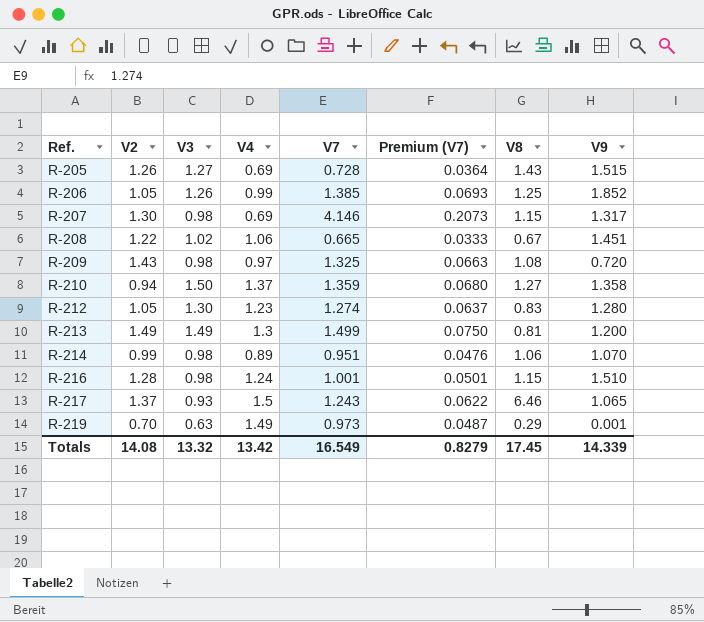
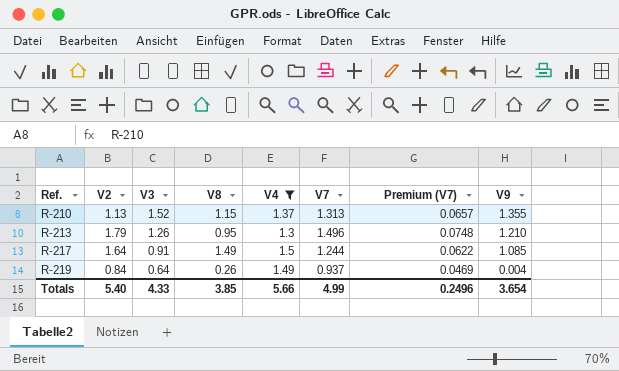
filter: none -> V4 >= 1.3
column V8 | position: 7 -> 4
R-210 | V2: 0.94 -> 1.13
R-210 | V3: 1.50 -> 1.52
R-210 | V8: 1.27 -> 1.15
R-210 | V7: 1.359 -> 1.313
R-210 | Premium (V7): 0.0680 -> 0.0657
R-210 | V9: 1.358 -> 1.355
R-213 | V2: 1.49 -> 1.79
R-213 | V3: 1.49 -> 1.26
R-213 | V8: 0.81 -> 0.95
R-213 | V7: 1.499 -> 1.496
R-213 | Premium (V7): 0.0750 -> 0.0748
R-213 | V9: 1.200 -> 1.210
R-217 | V2: 1.37 -> 1.64
R-217 | V3: 0.93 -> 0.91
R-217 | V8: 6.46 -> 1.49
R-217 | V7: 1.243 -> 1.244
R-217 | V9: 1.065 -> 1.085
R-219 | V2: 0.70 -> 0.84
R-219 | V3: 0.63 -> 0.64
R-219 | V8: 0.29 -> 0.26
R-219 | V7: 0.973 -> 0.937
R-219 | Premium (V7): 0.0487 -> 0.0469
R-219 | V9: 0.001 -> 0.004
Totals | V2: 14.08 -> 5.40
Totals | V3: 13.32 -> 4.33
Totals | V8: 17.45 -> 3.85
Totals | V4: 13.42 -> 5.66
Totals | V7: 16.549 -> 4.99
Totals | Premium (V7): 0.8279 -> 0.2496
Totals | V9: 14.339 -> 3.654

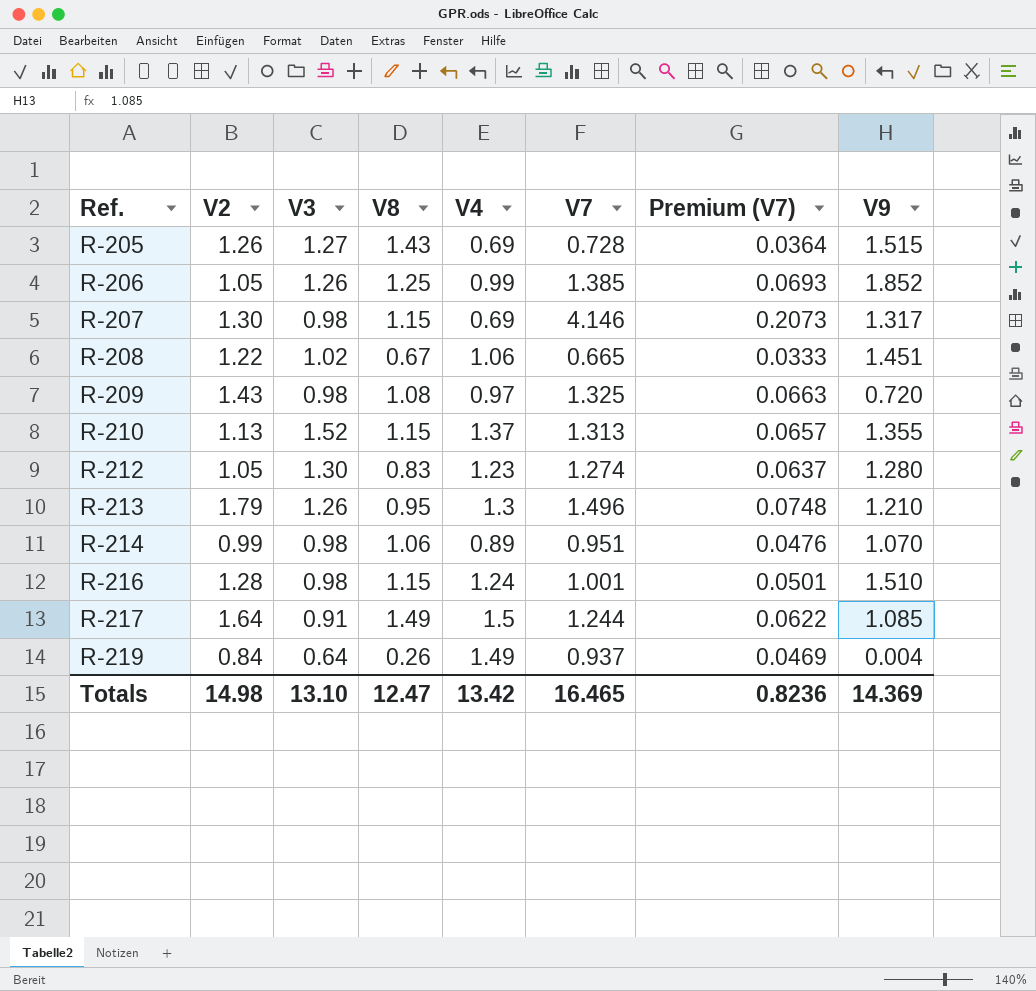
filter: V4 >= 1.3 -> none
Totals | V2: 5.40 -> 14.98
Totals | V3: 4.33 -> 13.10
Totals | V8: 3.85 -> 12.47
Totals | V4: 5.66 -> 13.42
Totals | V7: 4.99 -> 16.465
Totals | Premium (V7): 0.2496 -> 0.8236
Totals | V9: 3.654 -> 14.369

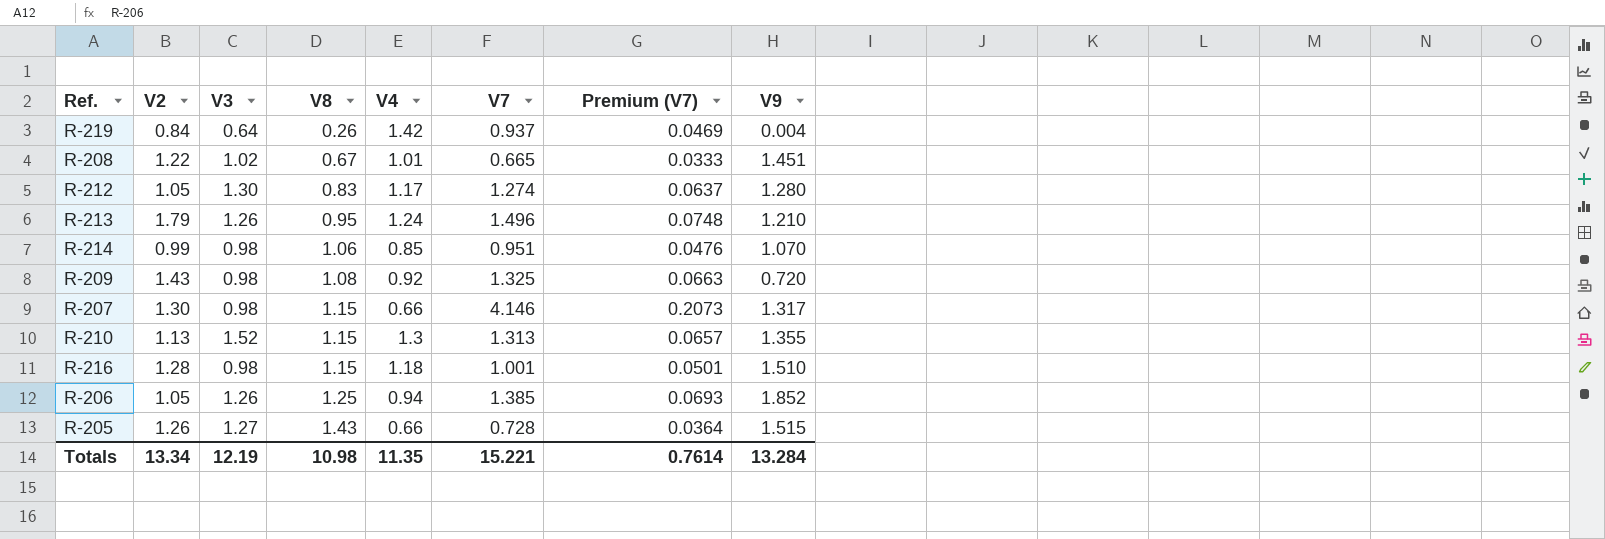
row order: Ref. ascending -> V8 ascending
row R-217: 1.64 | 0.91 | 1.49 | 1.5 | 1.244 | 0.0622 | 1.085 -> none
R-219 | V4: 1.49 -> 1.42
R-208 | V4: 1.06 -> 1.01
R-212 | V4: 1.23 -> 1.17
R-213 | V4: 1.3 -> 1.24
R-214 | V4: 0.89 -> 0.85
R-209 | V4: 0.97 -> 0.92
R-207 | V4: 0.69 -> 0.66
R-210 | V4: 1.37 -> 1.3
R-216 | V4: 1.24 -> 1.18
R-206 | V4: 0.99 -> 0.94
R-205 | V4: 0.69 -> 0.66
Totals | V2: 14.98 -> 13.34
Totals | V3: 13.10 -> 12.19
Totals | V8: 12.47 -> 10.98
Totals | V4: 13.42 -> 11.35
Totals | V7: 16.465 -> 15.221
Totals | Premium (V7): 0.8236 -> 0.7614
Totals | V9: 14.369 -> 13.284

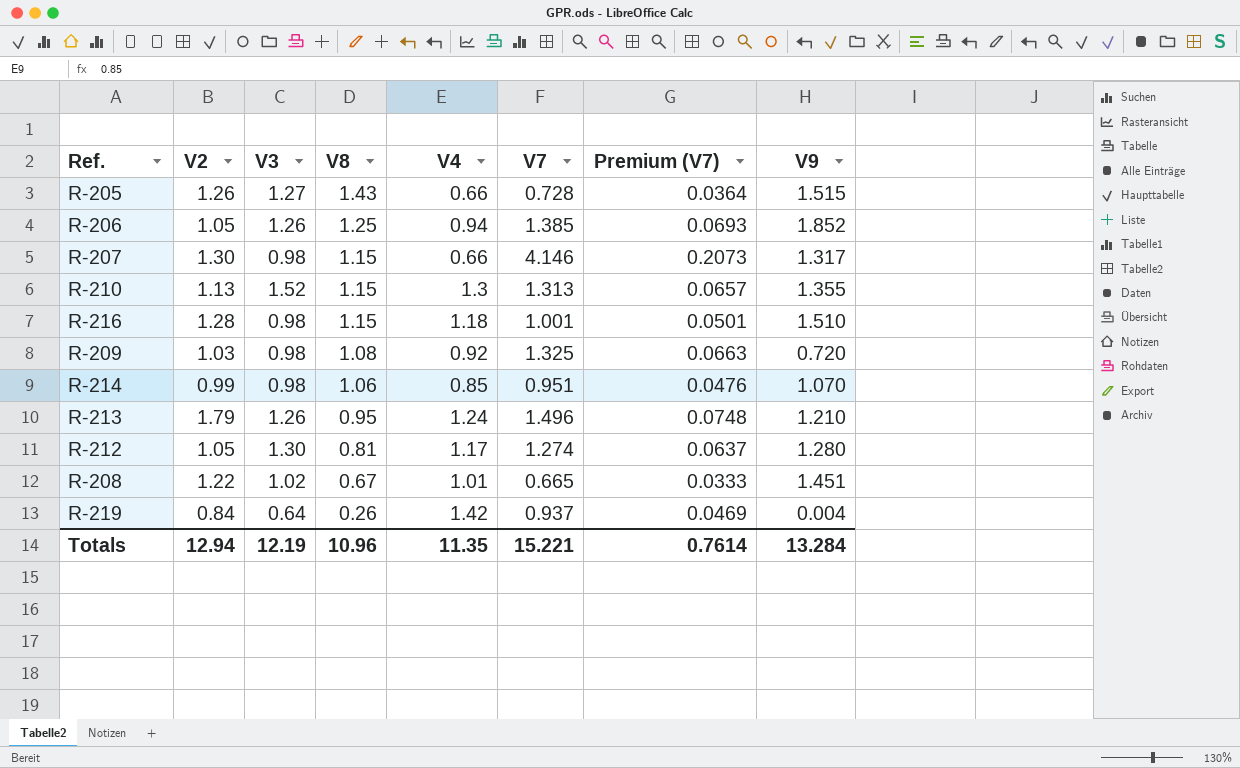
row order: V8 ascending -> V8 descending
R-209 | V2: 1.43 -> 1.03
R-212 | V8: 0.83 -> 0.81
Totals | V2: 13.34 -> 12.94
Totals | V8: 10.98 -> 10.96

